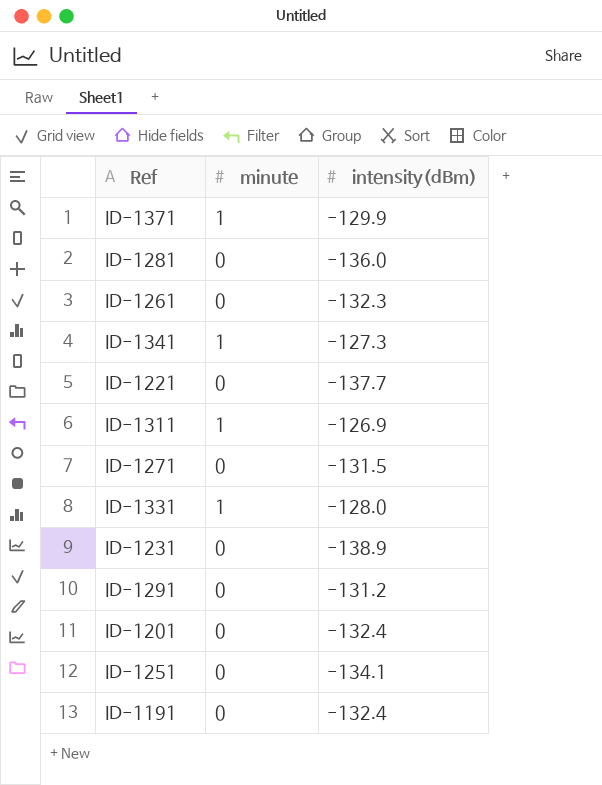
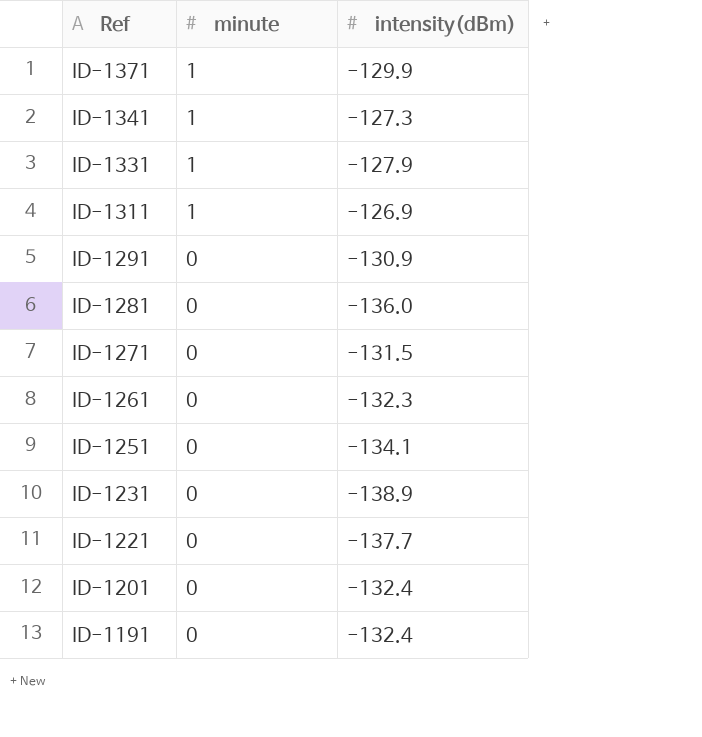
row order: none -> Ref descending
ID-1331 | intensity(dBm): -128.0 -> -127.9
ID-1291 | intensity(dBm): -131.2 -> -130.9

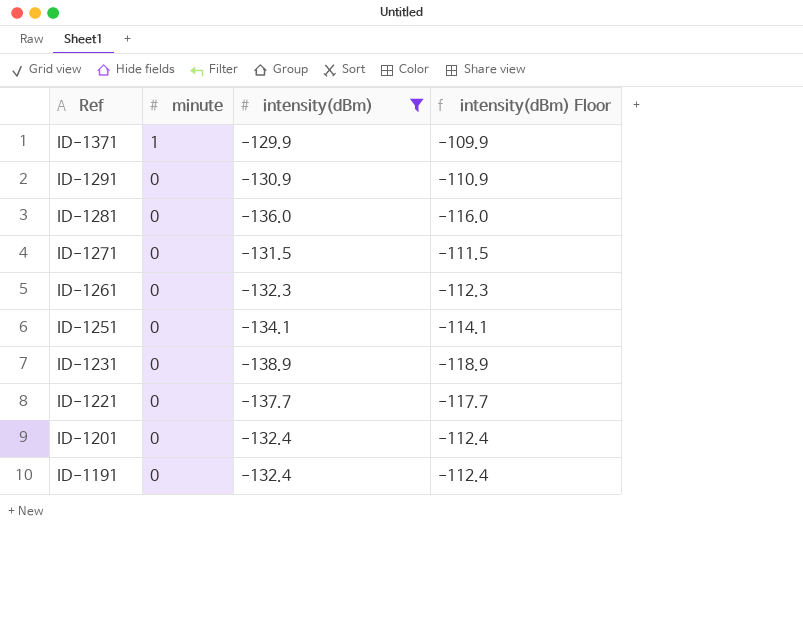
filter: none -> intensity(dBm) <= -129.9
column intensity(dBm) Floor | formula: none -> [intensity(dBm)] + 20

